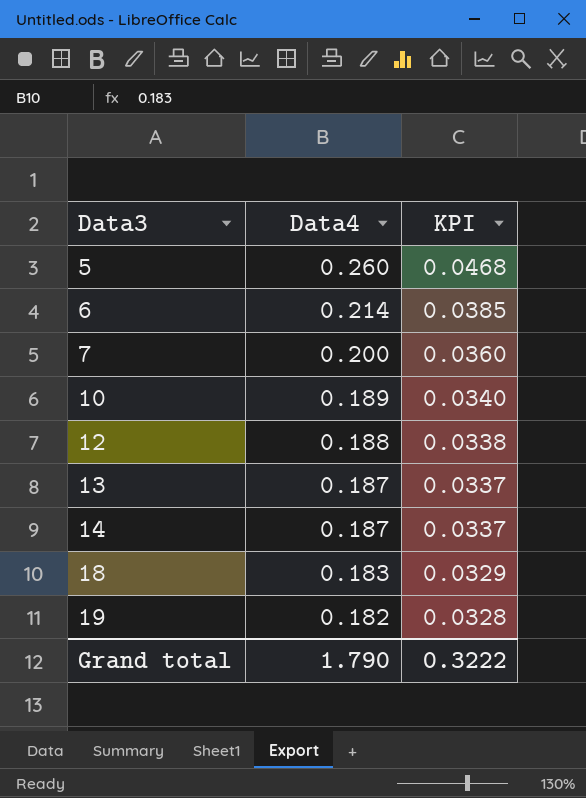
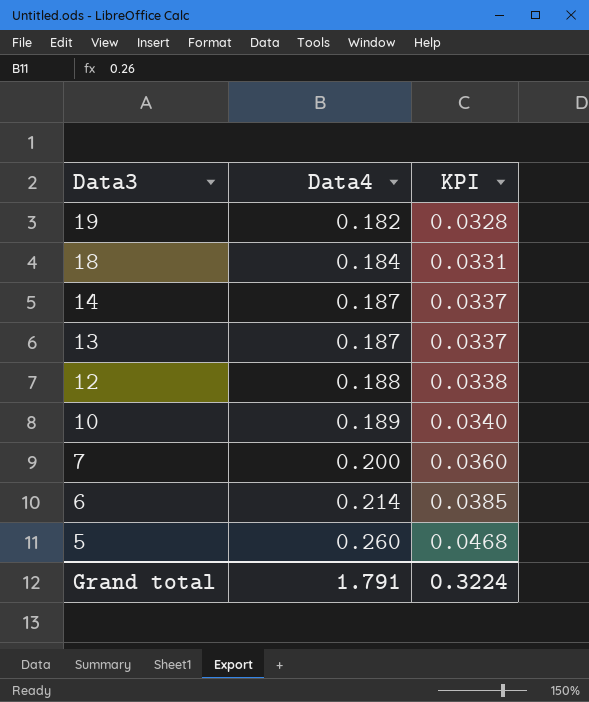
row order: Data3 ascending -> Data3 descending
18 | Data4: 0.183 -> 0.184
18 | KPI: 0.0329 -> 0.0331
Grand total | Data4: 1.790 -> 1.791
Grand total | KPI: 0.3222 -> 0.3224

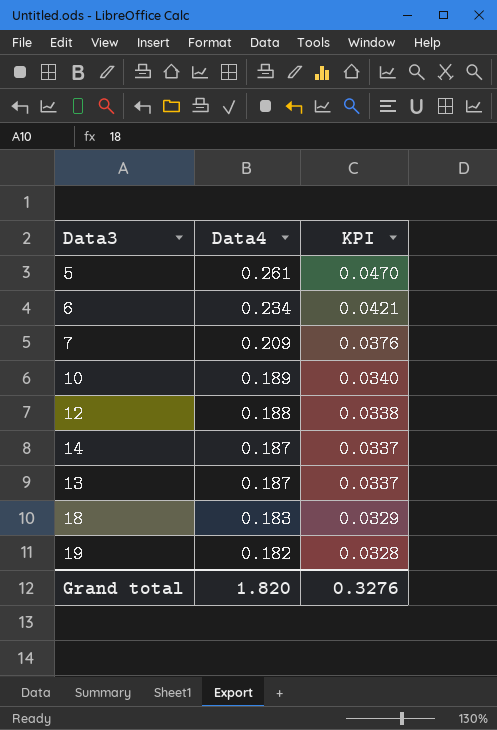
row order: Data3 descending -> Data4 descending
5 | Data4: 0.260 -> 0.261
5 | KPI: 0.0468 -> 0.0470
6 | Data4: 0.214 -> 0.234
6 | KPI: 0.0385 -> 0.0421
7 | Data4: 0.200 -> 0.209
7 | KPI: 0.0360 -> 0.0376
18 | Data4: 0.184 -> 0.183
18 | KPI: 0.0331 -> 0.0329
Grand total | Data4: 1.791 -> 1.820
Grand total | KPI: 0.3224 -> 0.3276

